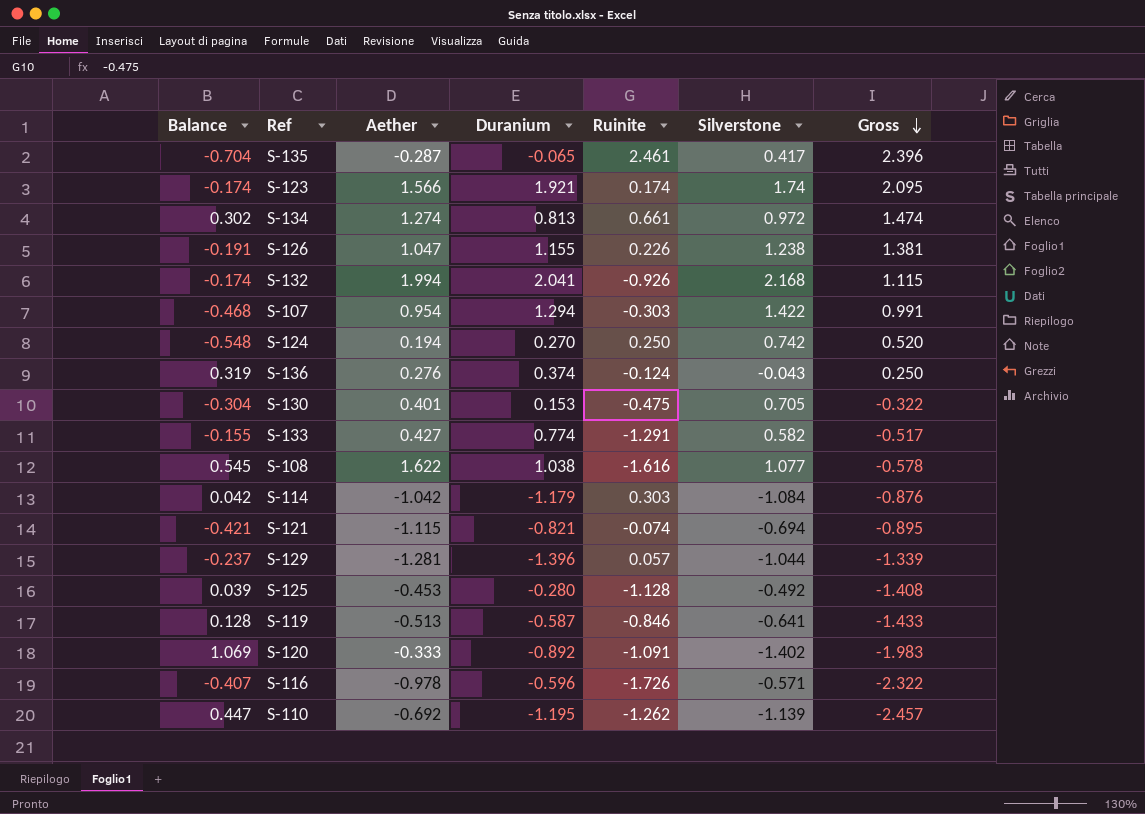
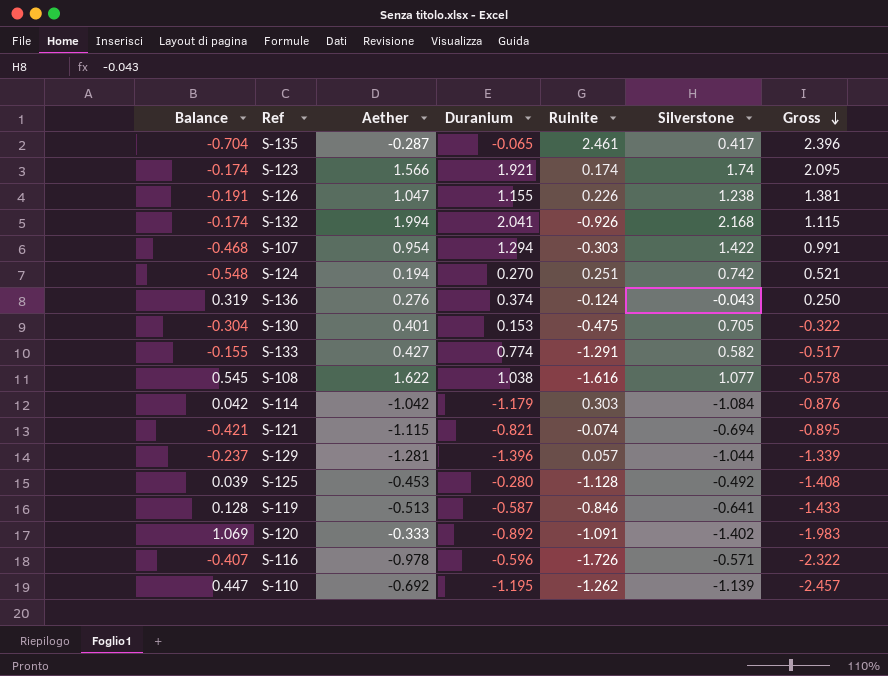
row S-134: 0.302 | 1.274 | 0.813 | 0.661 | 0.972 | 1.474 -> none
S-124 | Ruinite: 0.250 -> 0.251
S-124 | Gross: 0.520 -> 0.521

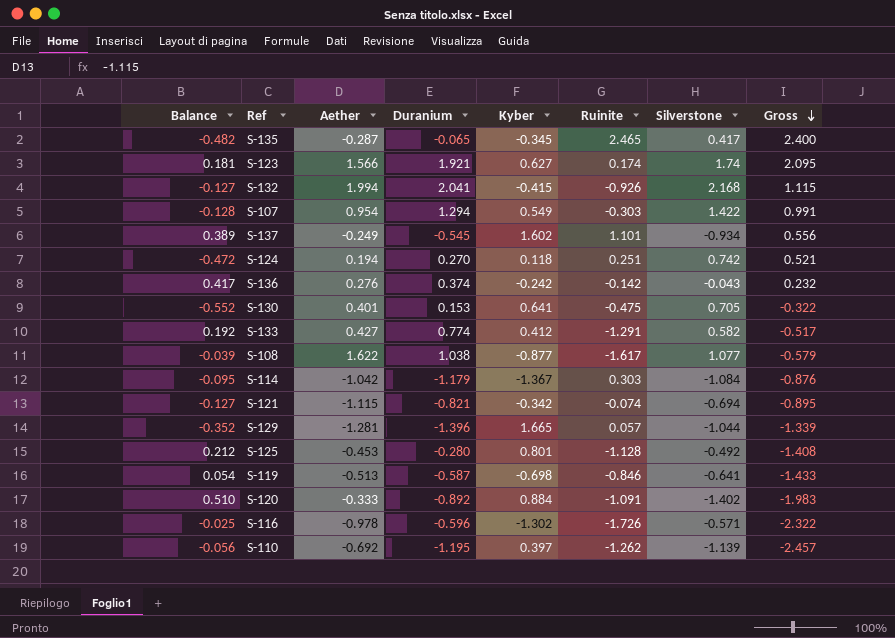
column Balance | formula: [Aether] - [Silverstone] -> [Duranium] - [Silverstone]
column Kyber | position: none -> 5
row S-126: -0.191 | 1.047 | 1.155 | 0.226 | 1.238 | 1.381 -> none
S-135 | Ruinite: 2.461 -> 2.465
S-135 | Gross: 2.396 -> 2.400
row S-137: none -> 0.389 | -0.249 | -0.545 | 1.602 | 1.101 | -0.934 | 0.556
S-136 | Ruinite: -0.124 -> -0.142
S-136 | Gross: 0.250 -> 0.232
S-108 | Ruinite: -1.616 -> -1.617
S-108 | Gross: -0.578 -> -0.579

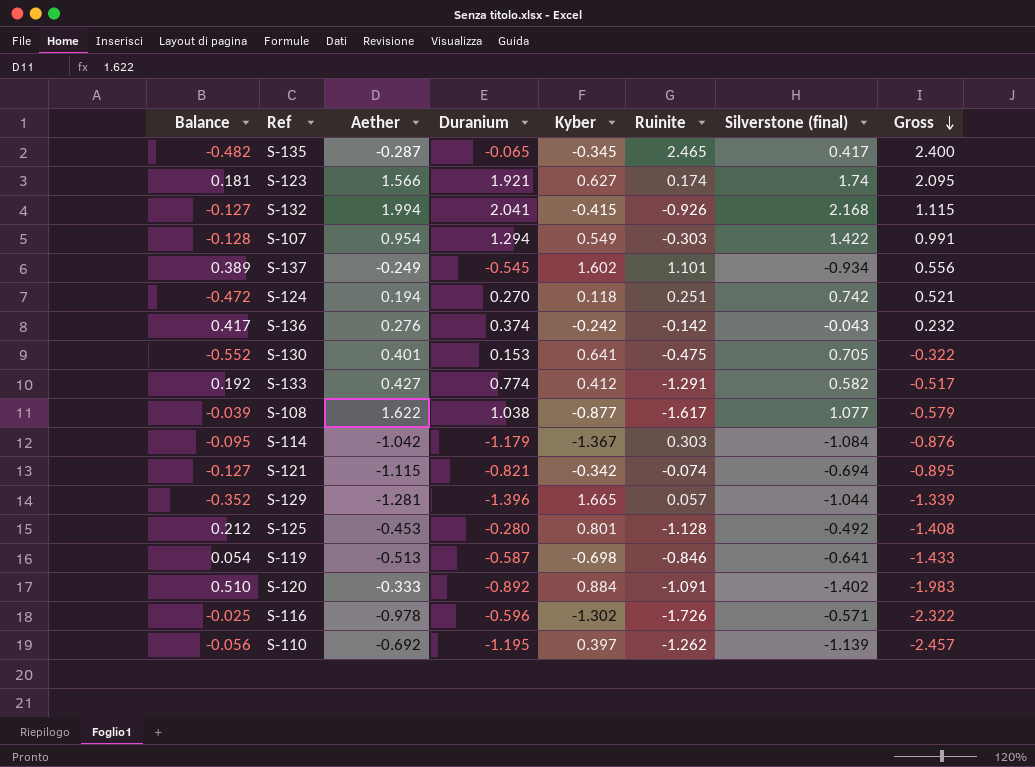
column name: Silverstone -> Silverstone (final)

